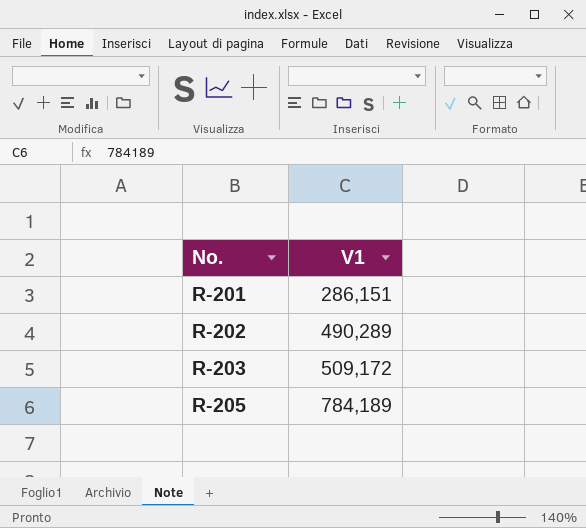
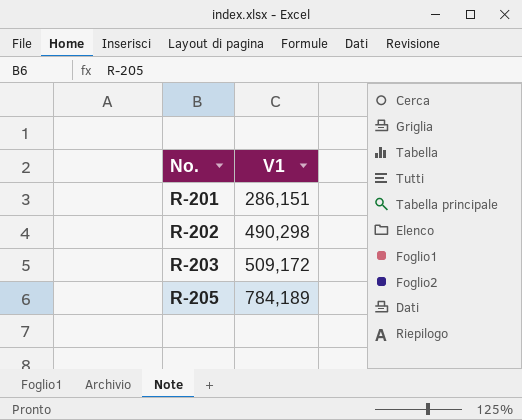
R-202 | V1: 490,289 -> 490,298

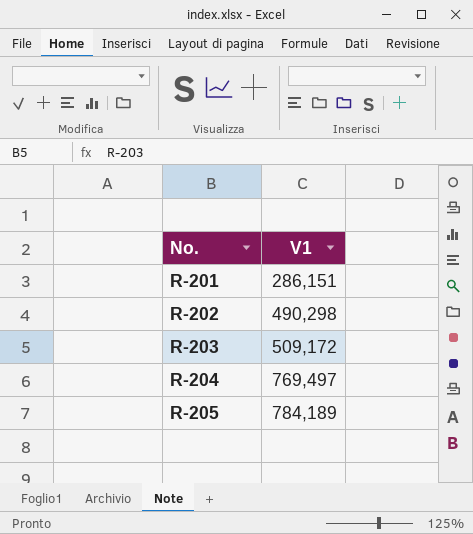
row R-204: none -> 769,497

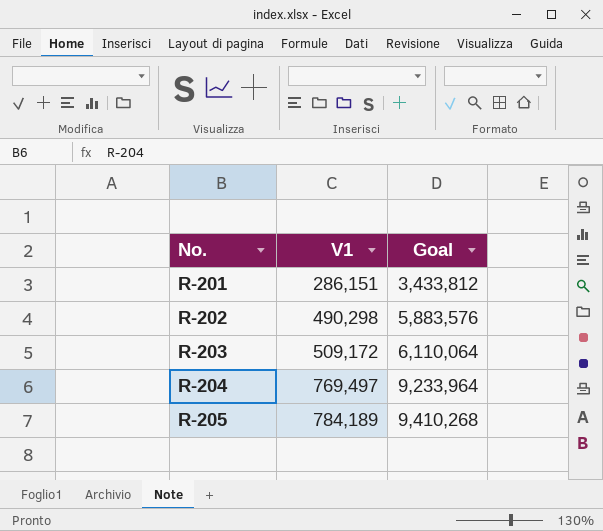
column Goal | formula: none -> [V1] * 12

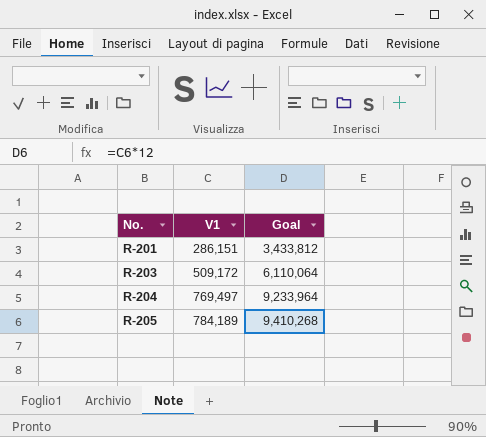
row R-202: 490,298 | 5,883,576 -> none

